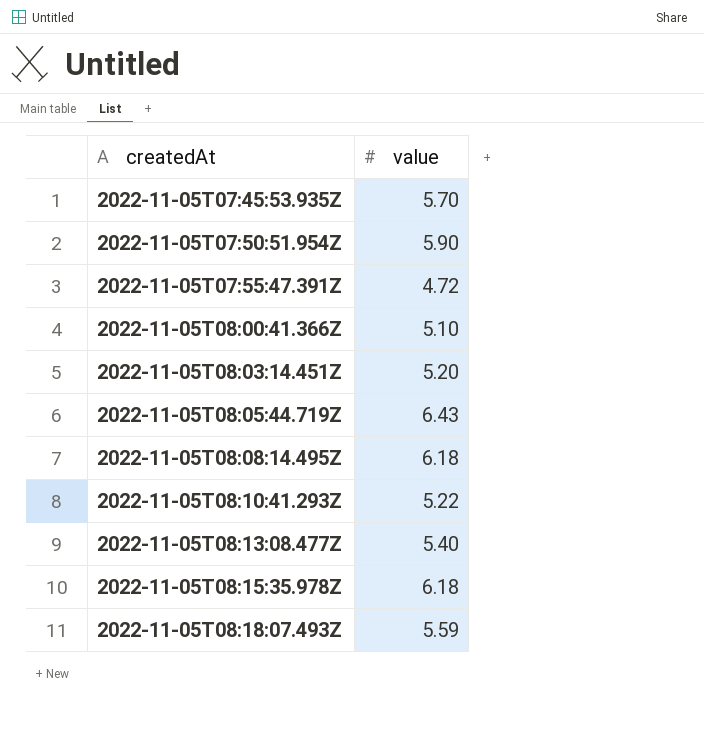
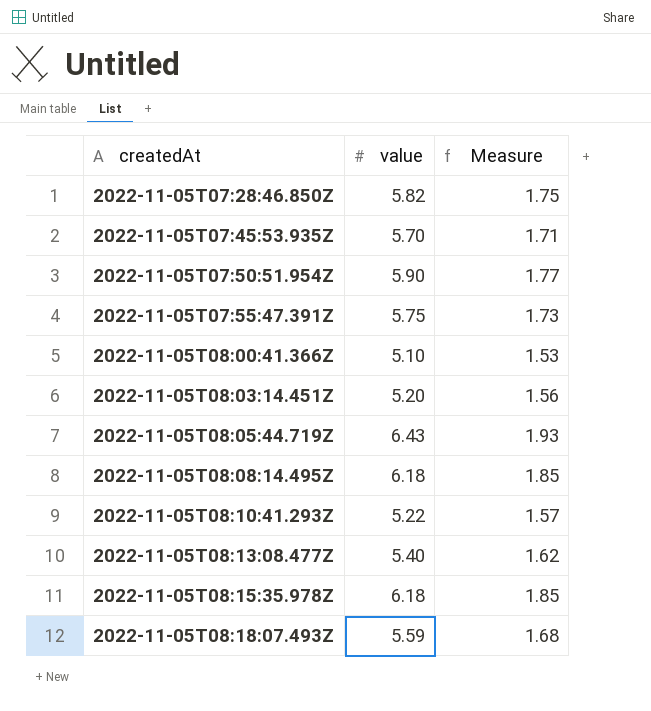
column Measure | formula: none -> [value] * 0.3
row 2022-11-05T07:28:46.850Z: none -> 5.82 | 1.75
2022-11-05T07:55:47.391Z | value: 4.72 -> 5.75

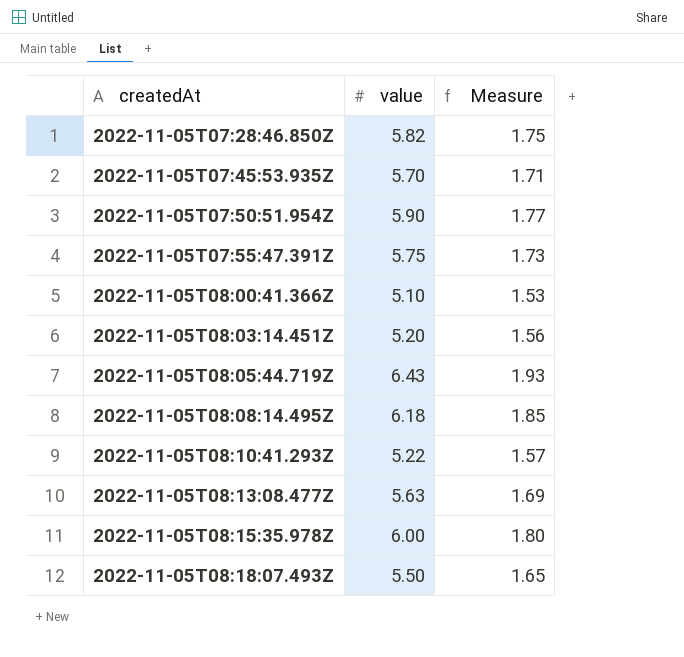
2022-11-05T08:13:08.477Z | value: 5.40 -> 5.63
2022-11-05T08:13:08.477Z | Measure: 1.62 -> 1.69
2022-11-05T08:15:35.978Z | value: 6.18 -> 6.00
2022-11-05T08:15:35.978Z | Measure: 1.85 -> 1.80
2022-11-05T08:18:07.493Z | value: 5.59 -> 5.50
2022-11-05T08:18:07.493Z | Measure: 1.68 -> 1.65

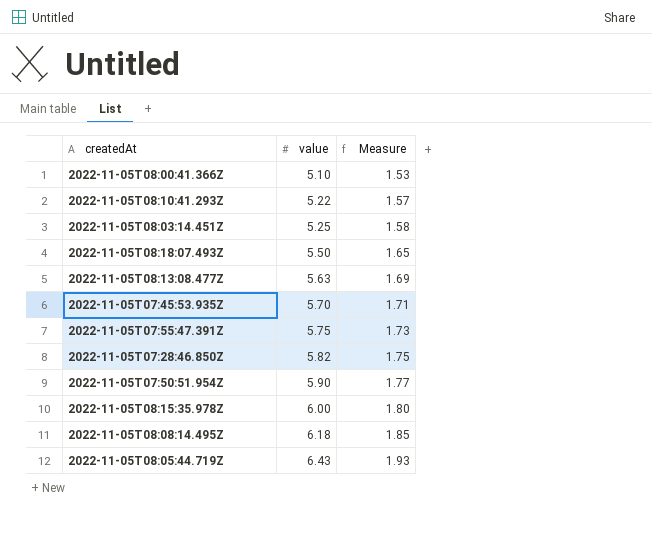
row order: createdAt ascending -> value ascending
2022-11-05T08:03:14.451Z | value: 5.20 -> 5.25
2022-11-05T08:03:14.451Z | Measure: 1.56 -> 1.58

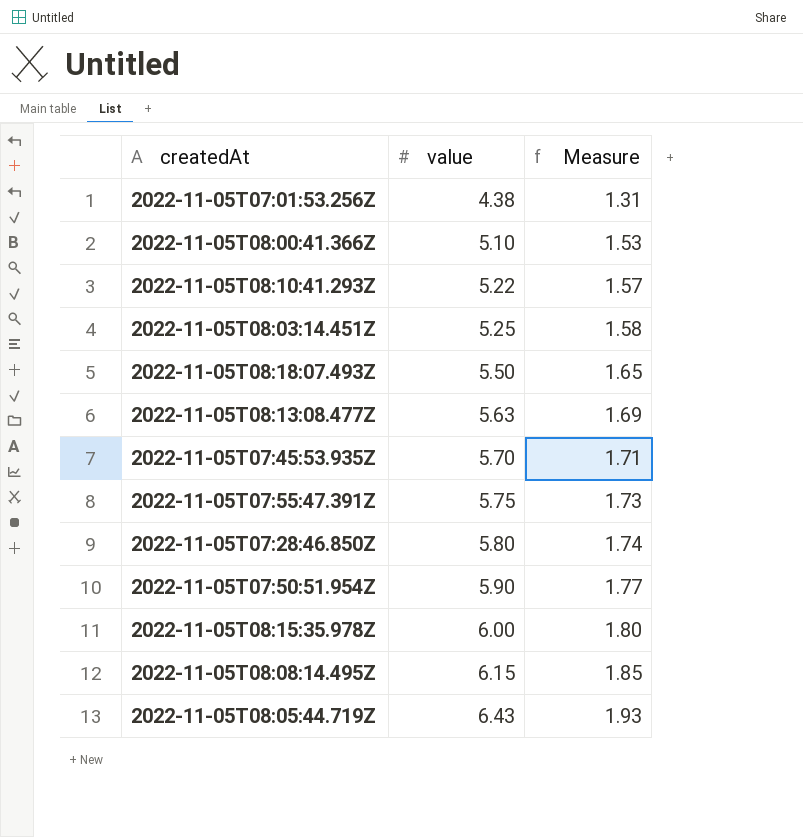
row 2022-11-05T07:01:53.256Z: none -> 4.38 | 1.31
2022-11-05T07:28:46.850Z | value: 5.82 -> 5.80
2022-11-05T07:28:46.850Z | Measure: 1.75 -> 1.74
2022-11-05T08:08:14.495Z | value: 6.18 -> 6.15

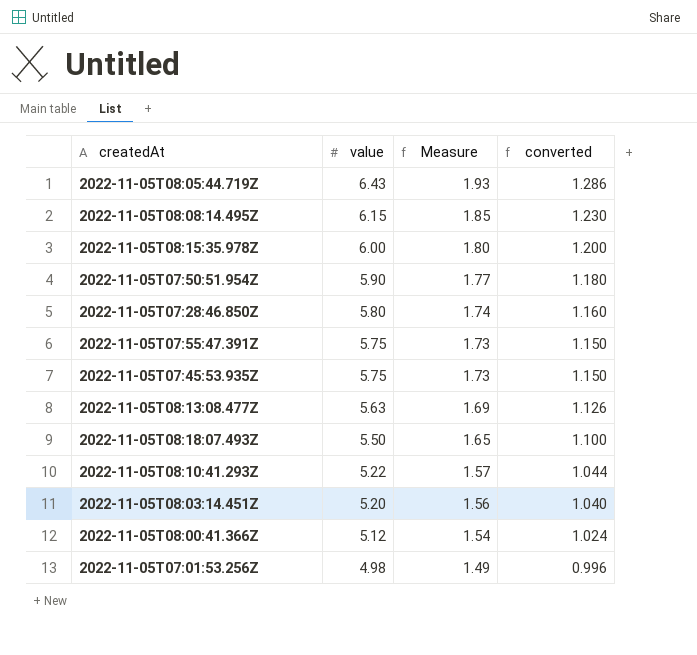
row order: value ascending -> value descending
column converted | formula: none -> [value] * 0.2
2022-11-05T07:45:53.935Z | value: 5.70 -> 5.75
2022-11-05T07:45:53.935Z | Measure: 1.71 -> 1.73
2022-11-05T08:03:14.451Z | value: 5.25 -> 5.20
2022-11-05T08:03:14.451Z | Measure: 1.58 -> 1.56
2022-11-05T08:00:41.366Z | value: 5.10 -> 5.12
2022-11-05T08:00:41.366Z | Measure: 1.53 -> 1.54
2022-11-05T07:01:53.256Z | value: 4.38 -> 4.98
2022-11-05T07:01:53.256Z | Measure: 1.31 -> 1.49

